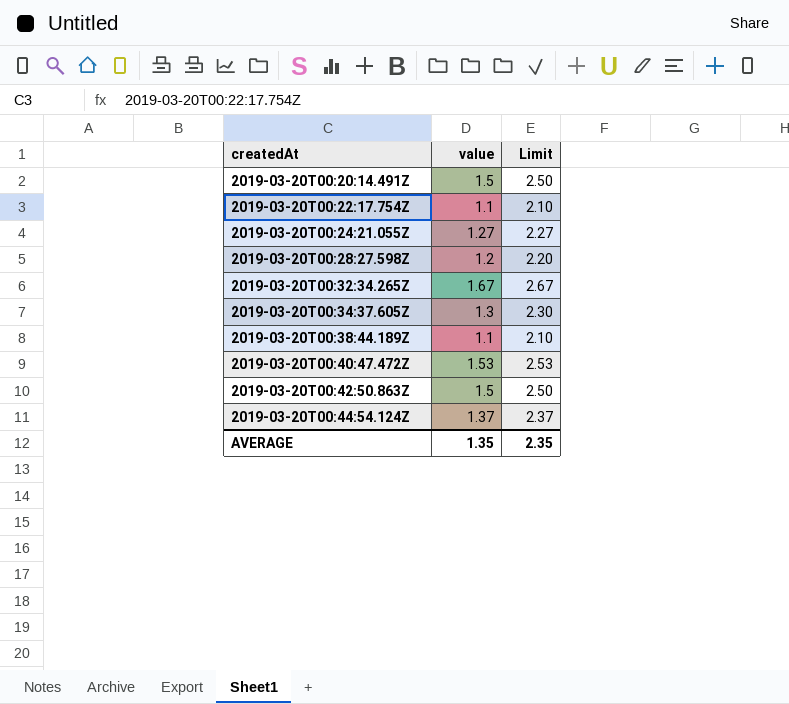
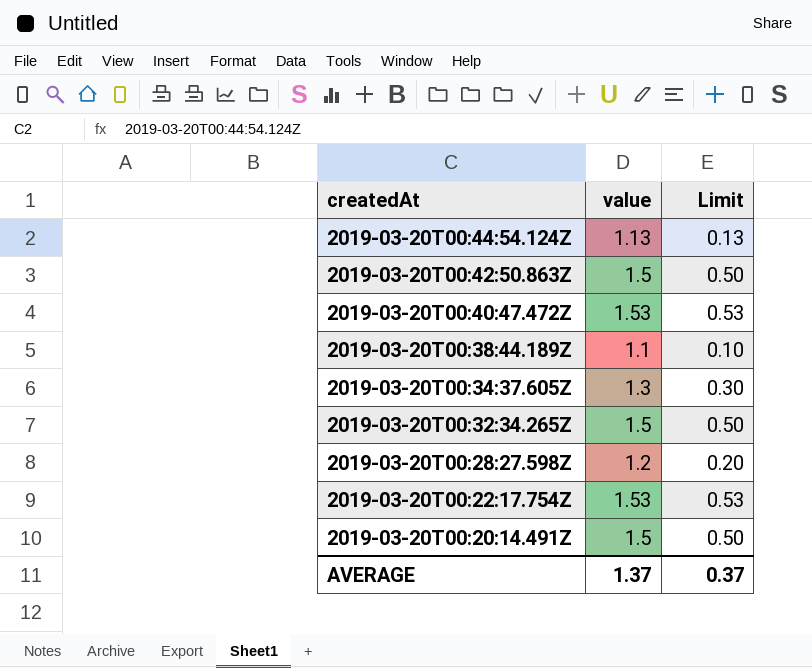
row order: createdAt ascending -> createdAt descending
column Limit | formula: [value] + 1 -> [value] - 1
row 2019-03-20T00:24:21.055Z: 1.27 | 2.27 -> none
2019-03-20T00:44:54.124Z | value: 1.37 -> 1.13
2019-03-20T00:32:34.265Z | value: 1.67 -> 1.5
2019-03-20T00:22:17.754Z | value: 1.1 -> 1.53
AVERAGE | value: 1.35 -> 1.37
AVERAGE | Limit: 2.35 -> 0.37

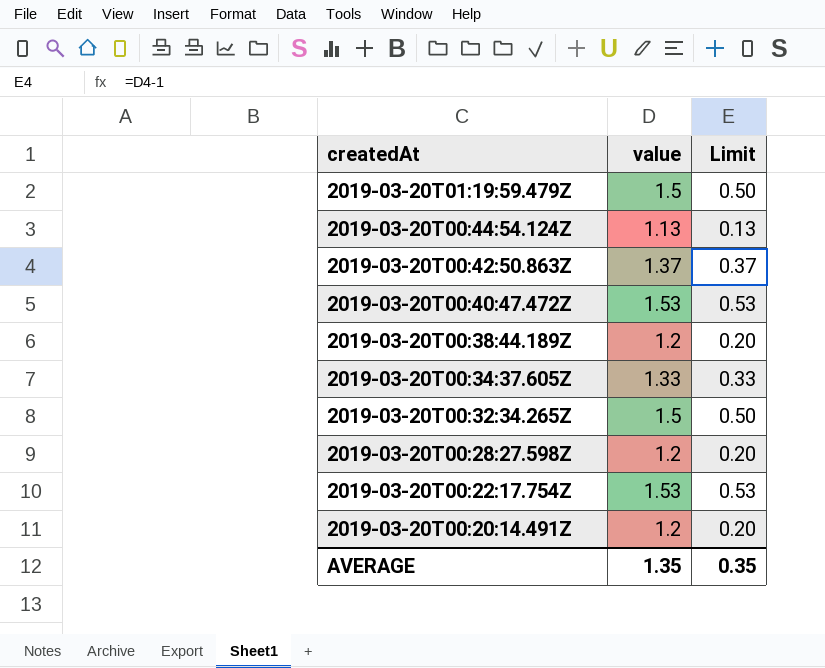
row 2019-03-20T01:19:59.479Z: none -> 1.5 | 0.50
2019-03-20T00:42:50.863Z | value: 1.5 -> 1.37
2019-03-20T00:42:50.863Z | Limit: 0.50 -> 0.37
2019-03-20T00:38:44.189Z | value: 1.1 -> 1.2
2019-03-20T00:38:44.189Z | Limit: 0.10 -> 0.20
2019-03-20T00:34:37.605Z | value: 1.3 -> 1.33
2019-03-20T00:34:37.605Z | Limit: 0.30 -> 0.33
2019-03-20T00:20:14.491Z | value: 1.5 -> 1.2
2019-03-20T00:20:14.491Z | Limit: 0.50 -> 0.20
AVERAGE | value: 1.37 -> 1.35
AVERAGE | Limit: 0.37 -> 0.35

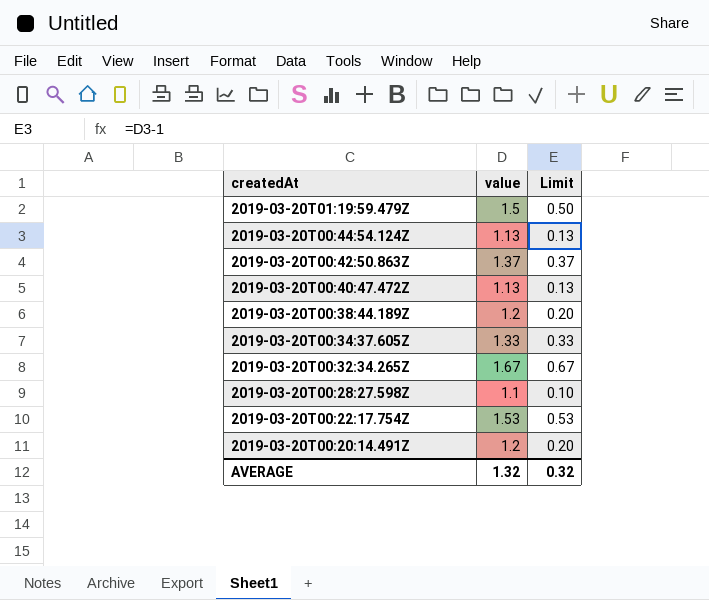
2019-03-20T00:40:47.472Z | value: 1.53 -> 1.13
2019-03-20T00:40:47.472Z | Limit: 0.53 -> 0.13
2019-03-20T00:32:34.265Z | value: 1.5 -> 1.67
2019-03-20T00:32:34.265Z | Limit: 0.50 -> 0.67
2019-03-20T00:28:27.598Z | value: 1.2 -> 1.1
2019-03-20T00:28:27.598Z | Limit: 0.20 -> 0.10
AVERAGE | value: 1.35 -> 1.32
AVERAGE | Limit: 0.35 -> 0.32

